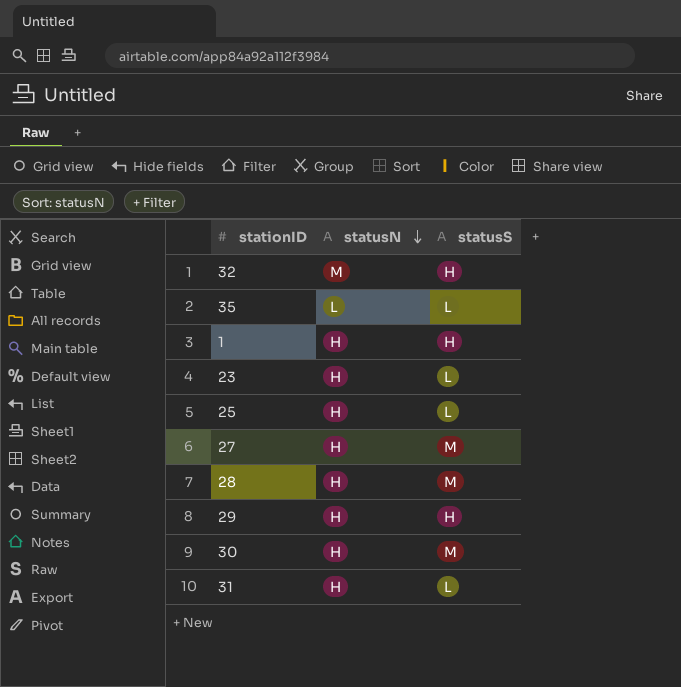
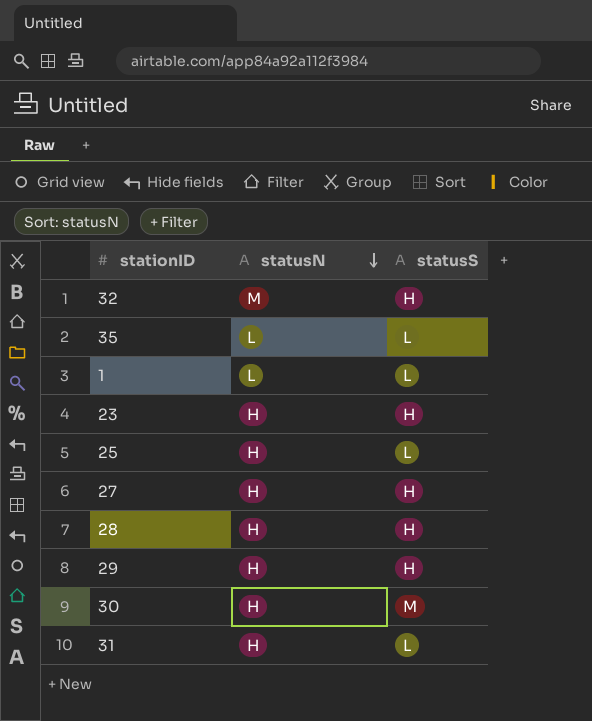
1 | statusN: H -> L
1 | statusS: H -> L
23 | statusS: L -> H
27 | statusS: M -> H
28 | statusS: M -> H

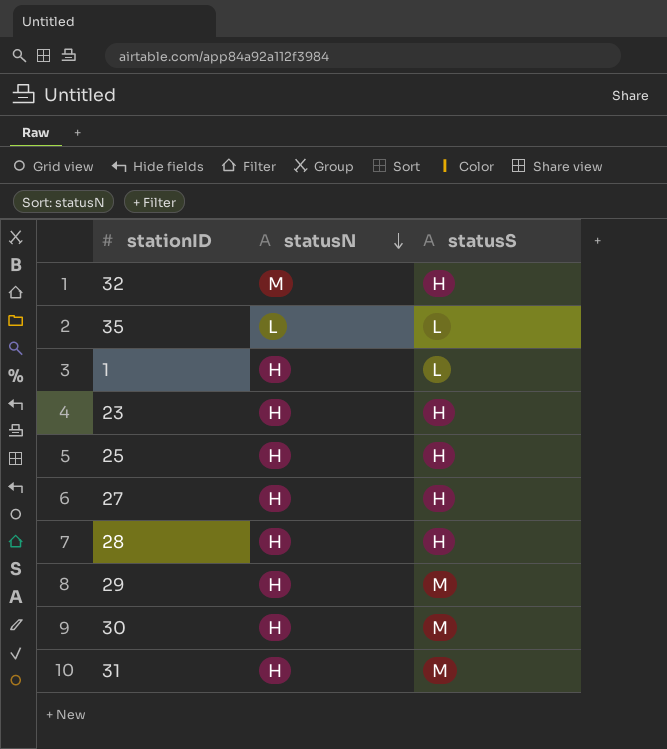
1 | statusN: L -> H
25 | statusS: L -> H
29 | statusS: H -> M
31 | statusS: L -> M

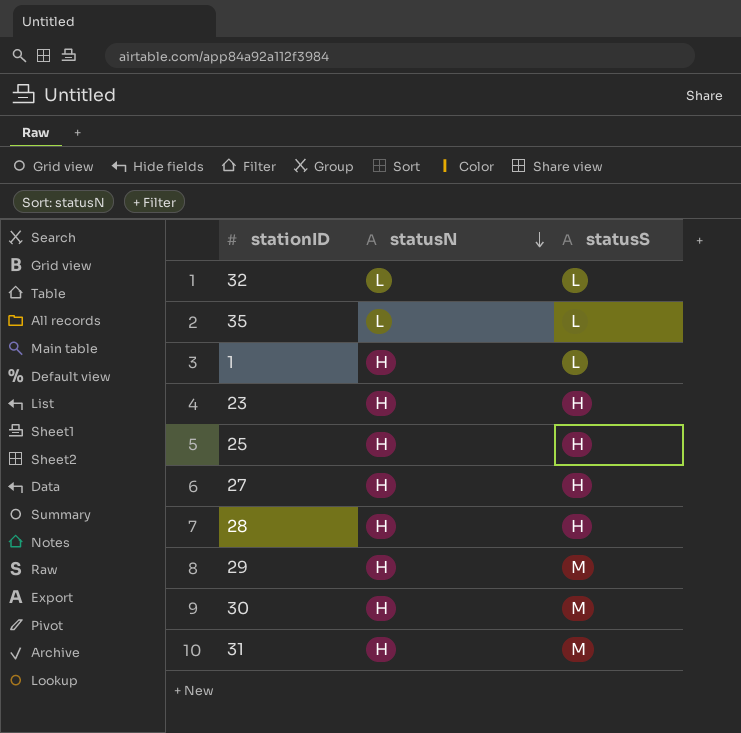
32 | statusN: M -> L
32 | statusS: H -> L

